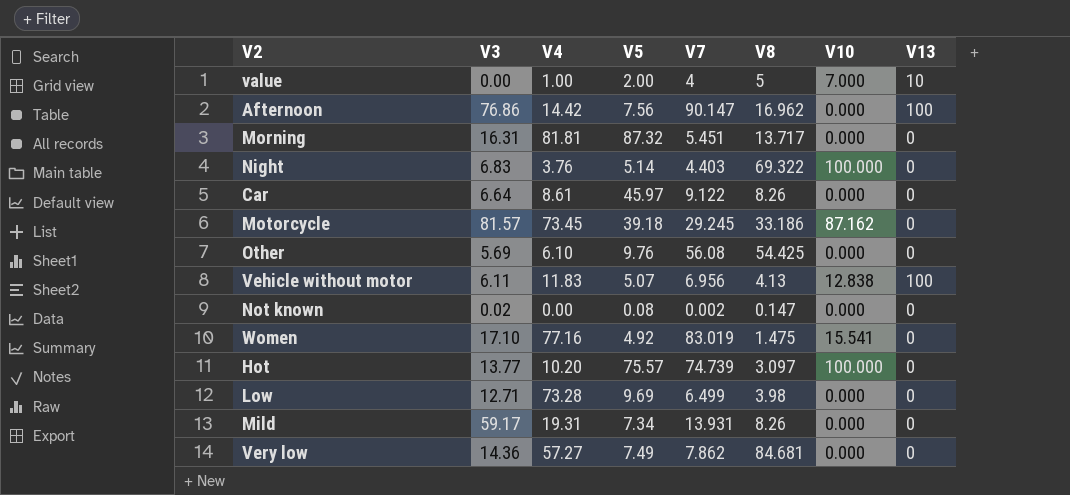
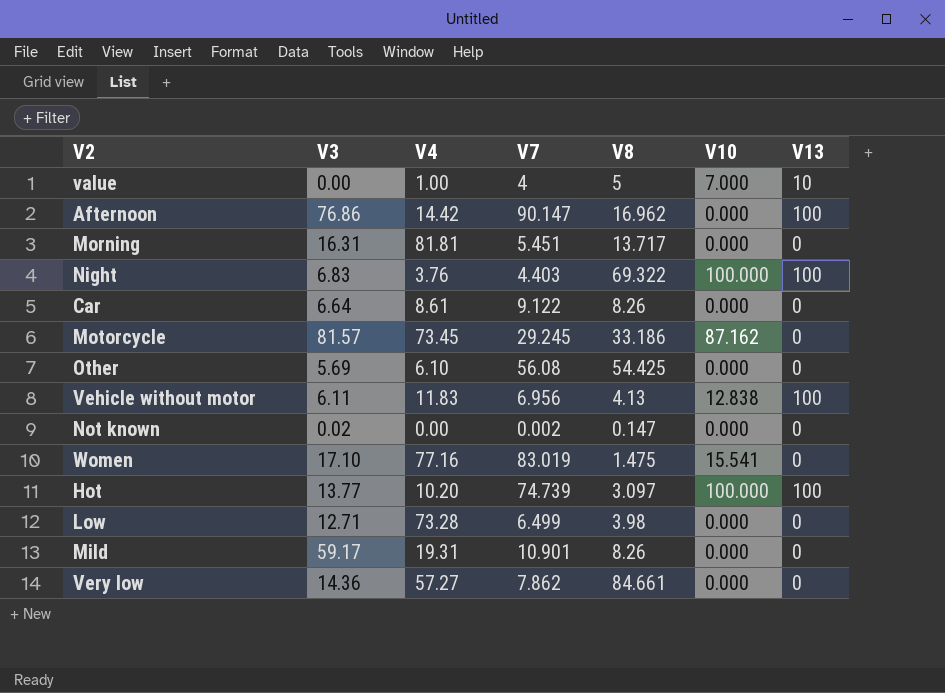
column V5 | position: 4 -> none
Night | V13: 0 -> 100
Hot | V13: 0 -> 100
Mild | V7: 13.931 -> 10.901
Very low | V8: 84.681 -> 84.661

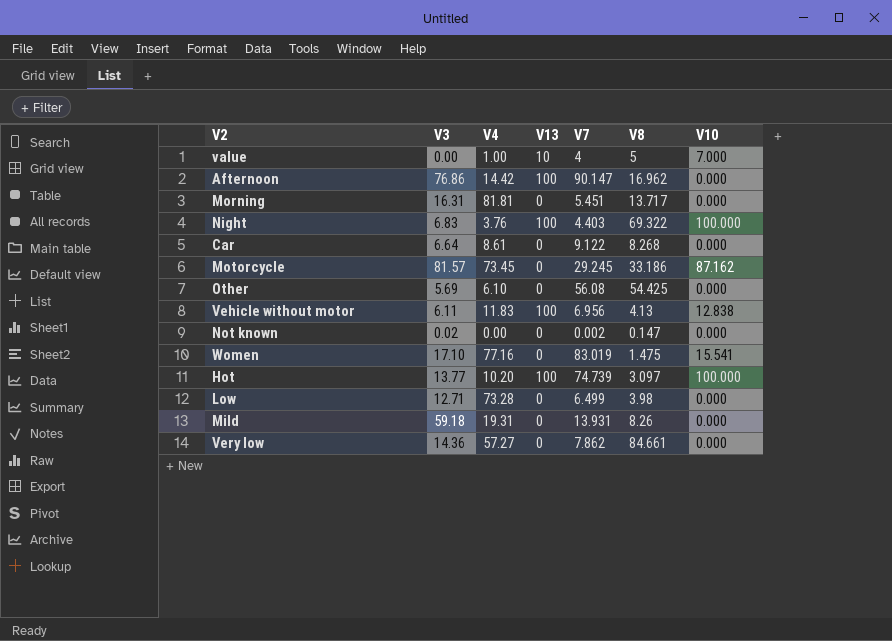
column V13 | position: 7 -> 4
Car | V8: 8.26 -> 8.268
Mild | V3: 59.17 -> 59.18
Mild | V7: 10.901 -> 13.931

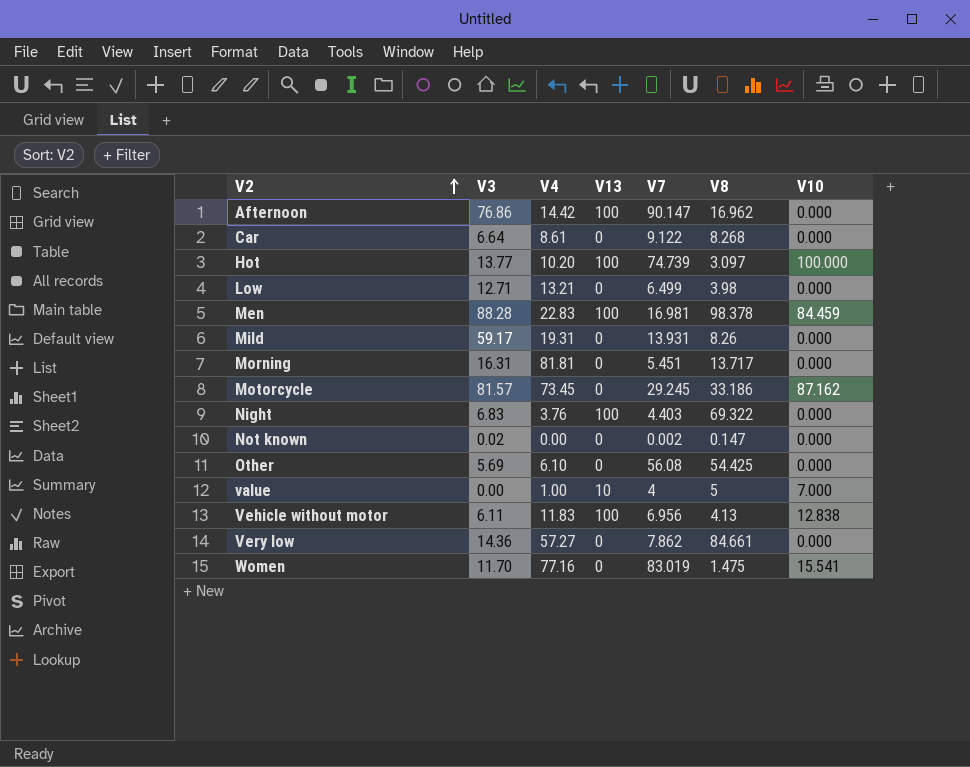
row order: none -> V2 ascending
Low | V4: 73.28 -> 13.21
row Men: none -> 88.28 | 22.83 | 100 | 16.981 | 98.378 | 84.459
Mild | V3: 59.18 -> 59.17
Night | V10: 100.000 -> 0.000
Women | V3: 17.10 -> 11.70

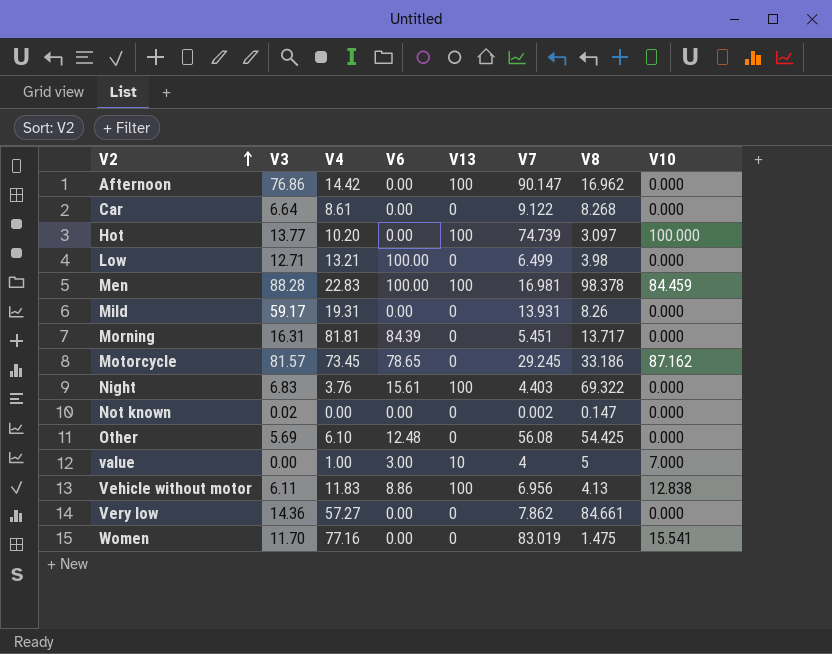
column V6 | position: none -> 4

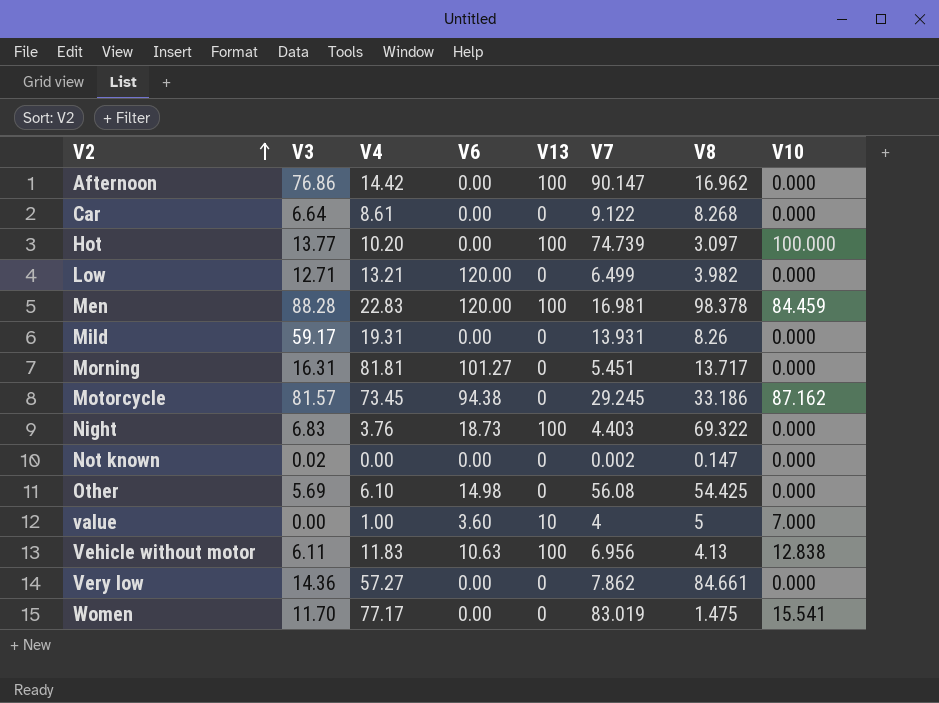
Low | V6: 100.00 -> 120.00
Low | V8: 3.98 -> 3.982
Men | V6: 100.00 -> 120.00
Morning | V6: 84.39 -> 101.27
Motorcycle | V6: 78.65 -> 94.38
Night | V6: 15.61 -> 18.73
Other | V6: 12.48 -> 14.98
value | V6: 3.00 -> 3.60
Vehicle without motor | V6: 8.86 -> 10.63
Women | V4: 77.16 -> 77.17

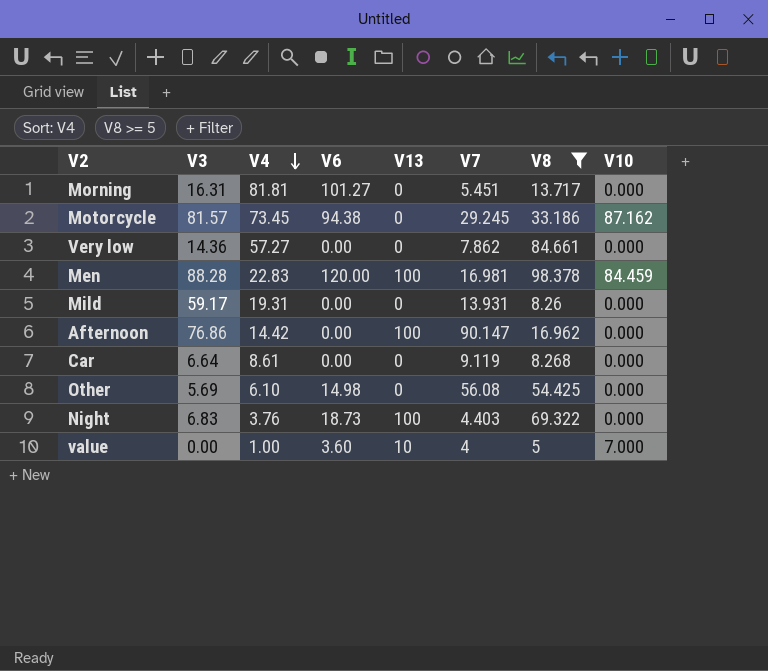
filter: none -> V8 >= 5
row order: V2 ascending -> V4 descending
Car | V7: 9.122 -> 9.119

